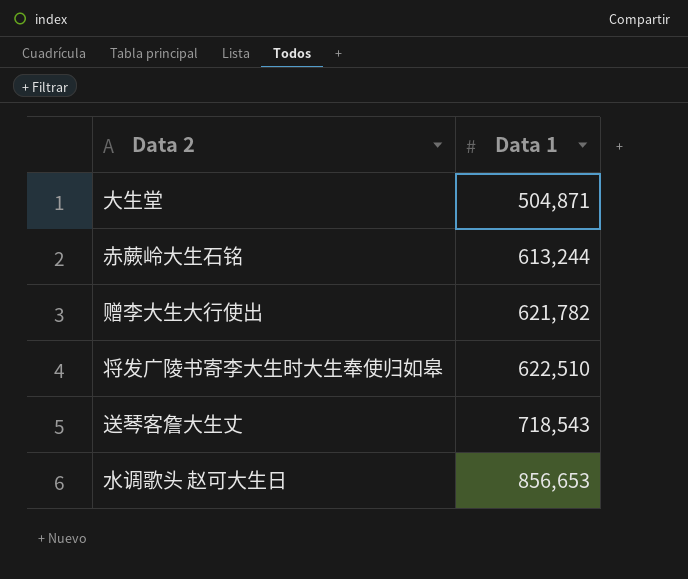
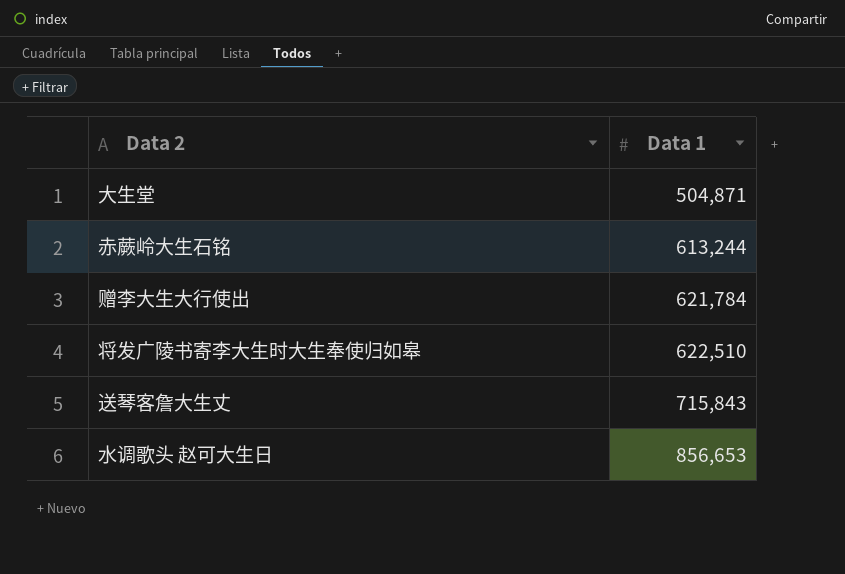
赠李大生大行使出 | Data 1: 621,782 -> 621,784
送琴客詹大生丈 | Data 1: 718,543 -> 715,843

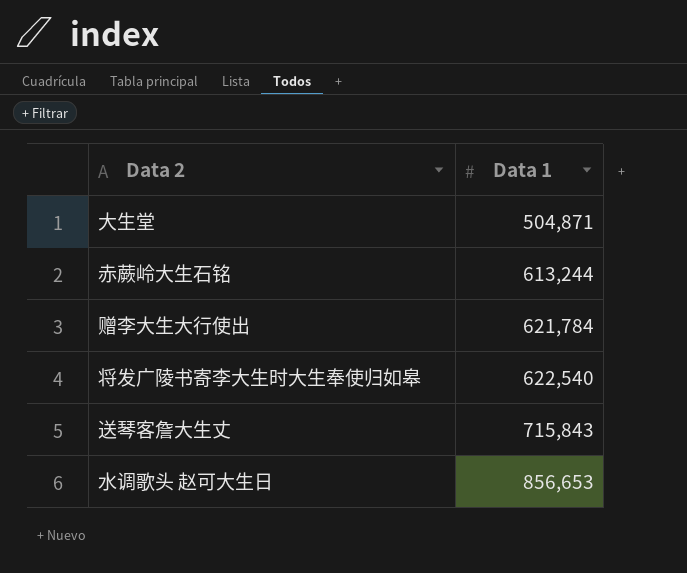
将发广陵书寄李大生时大生奉使归如皋 | Data 1: 622,510 -> 622,540

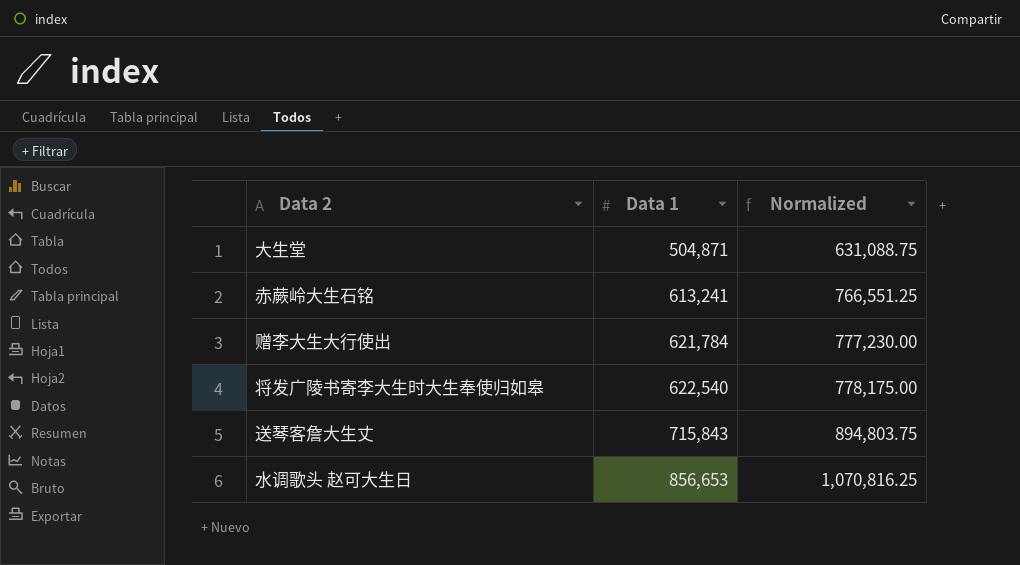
column Normalized | formula: none -> [Data 1] * 1.25
赤蕨岭大生石铭 | Data 1: 613,244 -> 613,241

